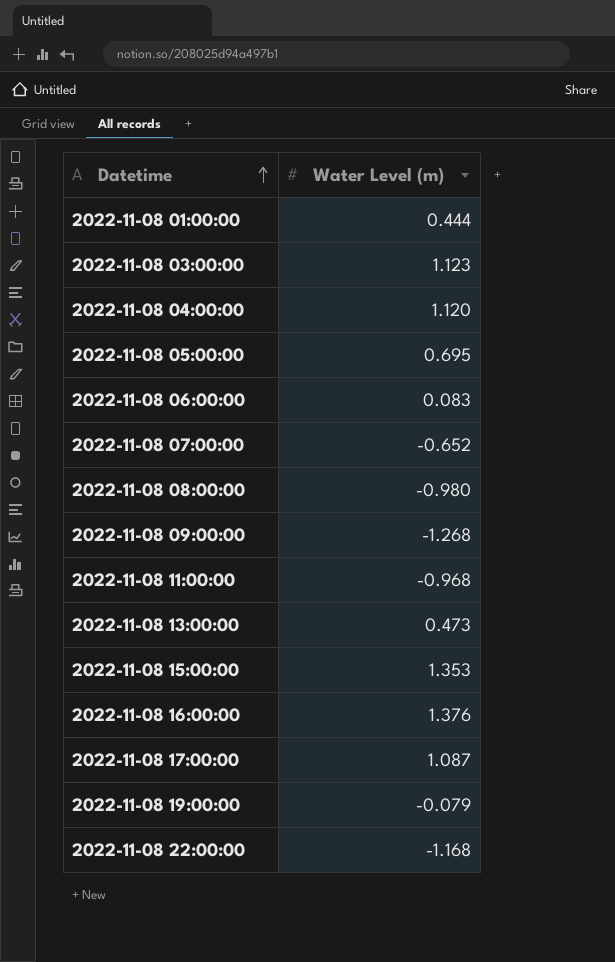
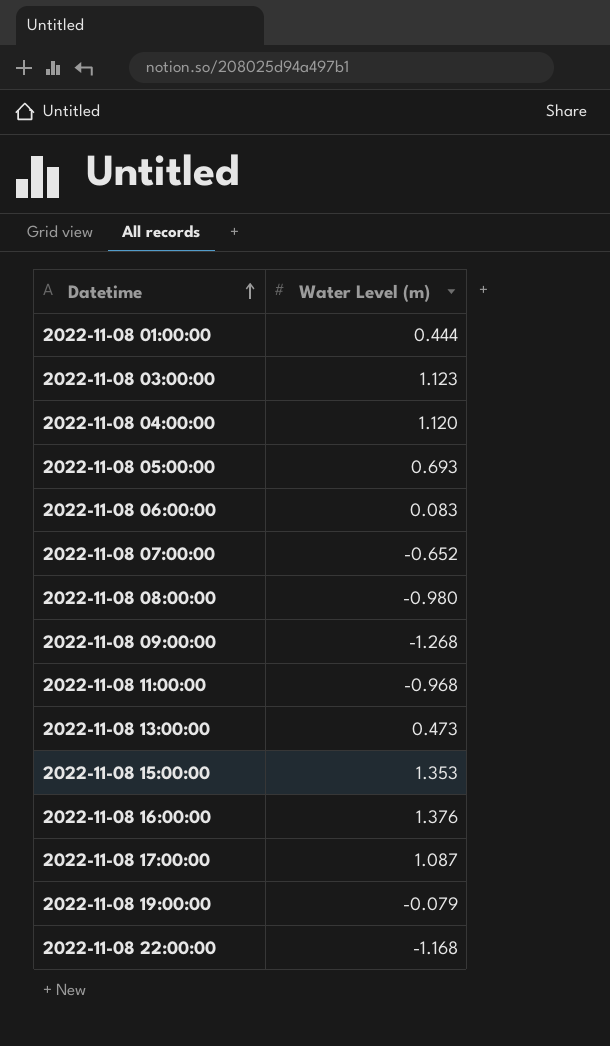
2022-11-08 05:00:00 | Water Level (m): 0.695 -> 0.693

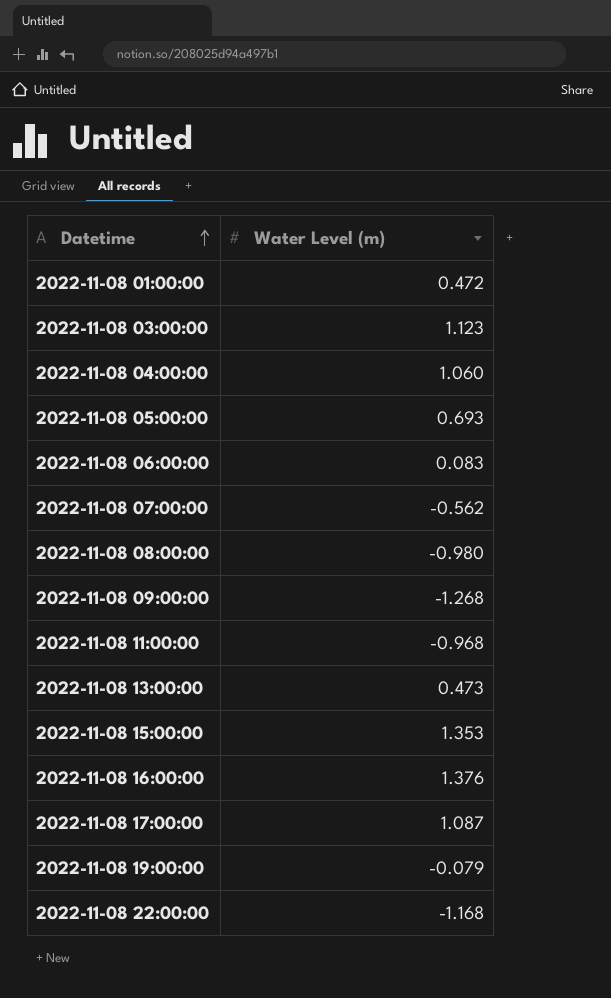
2022-11-08 01:00:00 | Water Level (m): 0.444 -> 0.472
2022-11-08 04:00:00 | Water Level (m): 1.120 -> 1.060
2022-11-08 07:00:00 | Water Level (m): -0.652 -> -0.562

